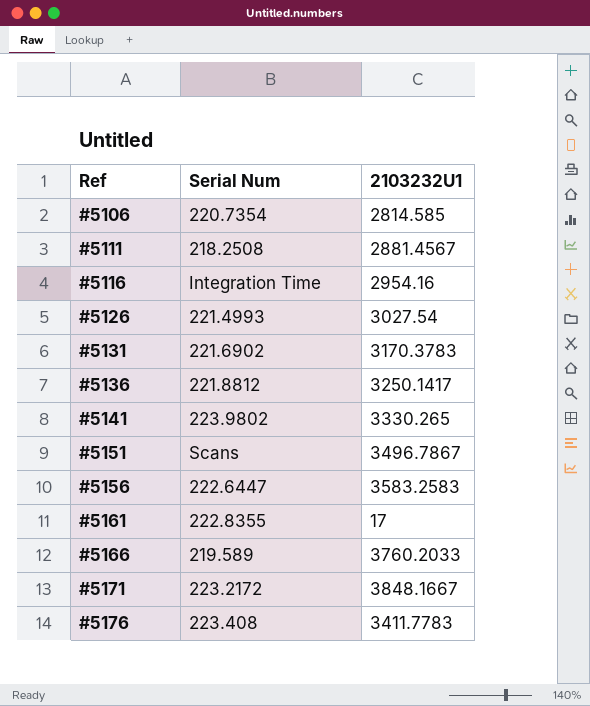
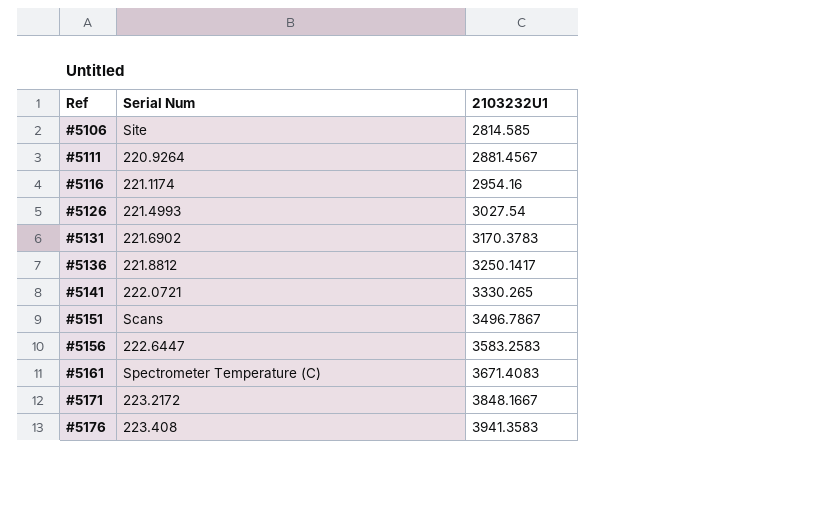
row #5166: 219.589 | 3760.2033 -> none
#5106 | Serial Num: 220.7354 -> Site
#5111 | Serial Num: 218.2508 -> 220.9264
#5116 | Serial Num: Integration Time -> 221.1174
#5141 | Serial Num: 223.9802 -> 222.0721
#5161 | Serial Num: 222.8355 -> Spectrometer Temperature (C)
#5161 | 2103232U1: 17 -> 3671.4083
#5176 | 2103232U1: 3411.7783 -> 3941.3583

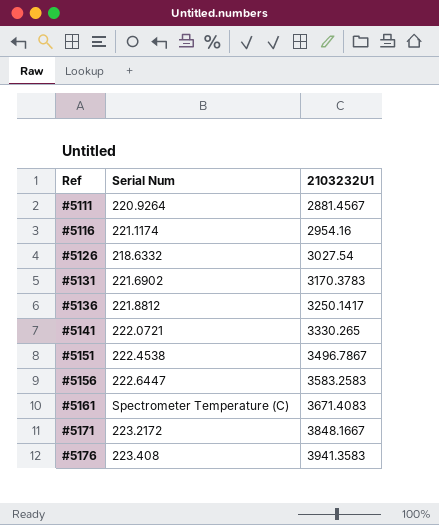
row #5106: Site | 2814.585 -> none
#5126 | Serial Num: 221.4993 -> 218.6332
#5151 | Serial Num: Scans -> 222.4538

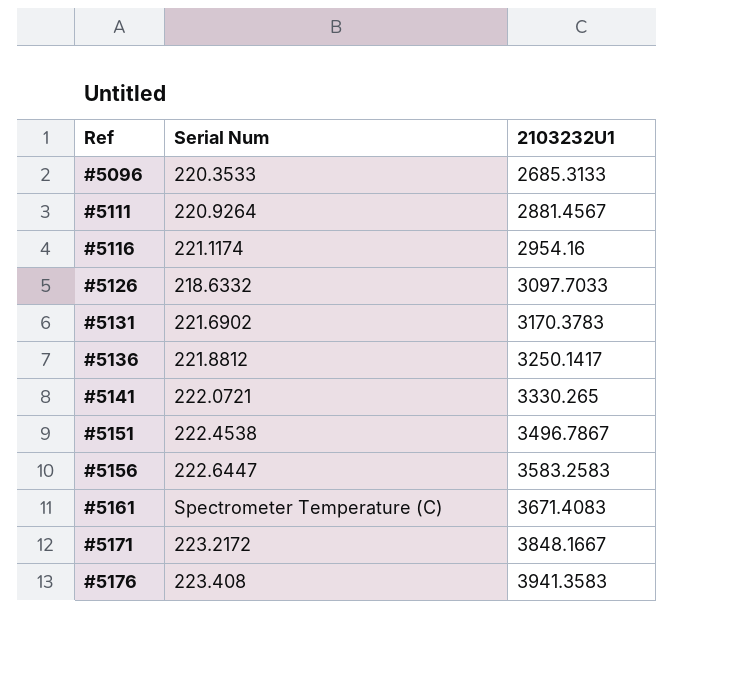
row #5096: none -> 220.3533 | 2685.3133
#5126 | 2103232U1: 3027.54 -> 3097.7033

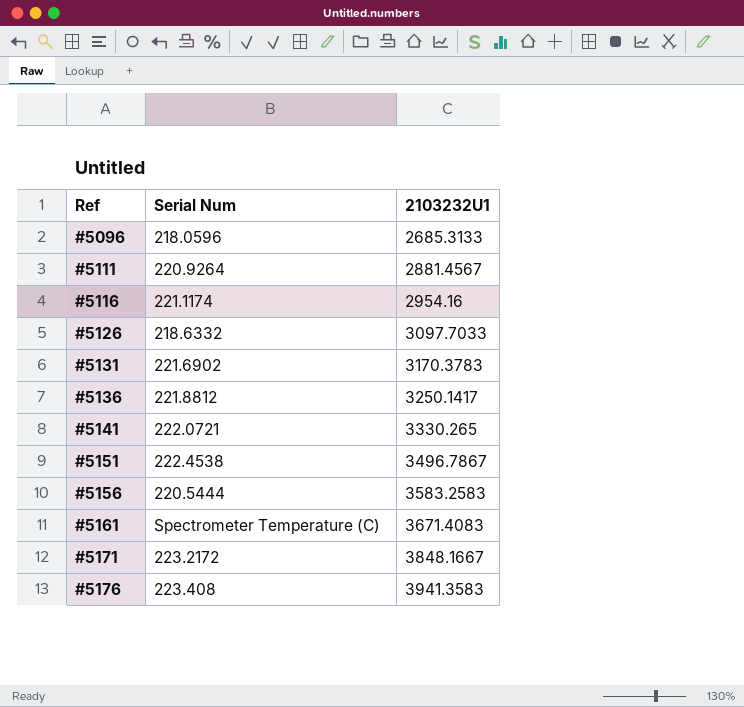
#5096 | Serial Num: 220.3533 -> 218.0596
#5156 | Serial Num: 222.6447 -> 220.5444

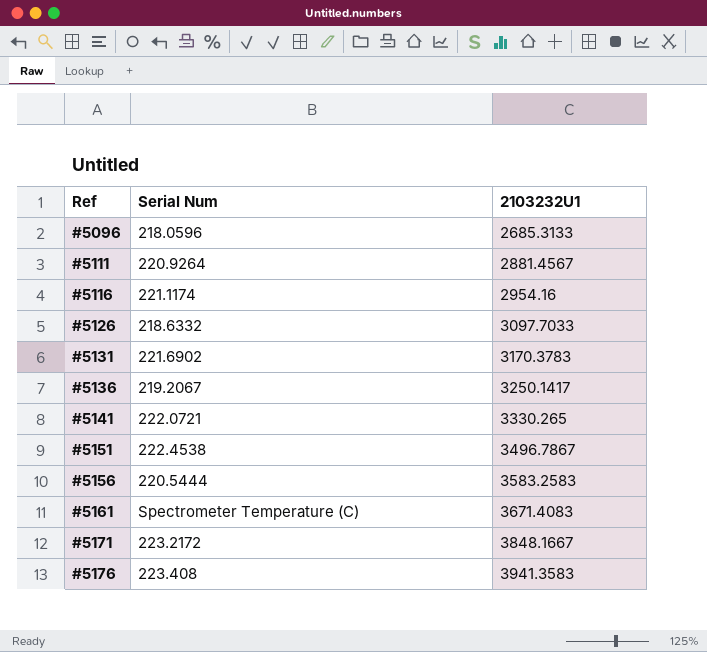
#5136 | Serial Num: 221.8812 -> 219.2067

